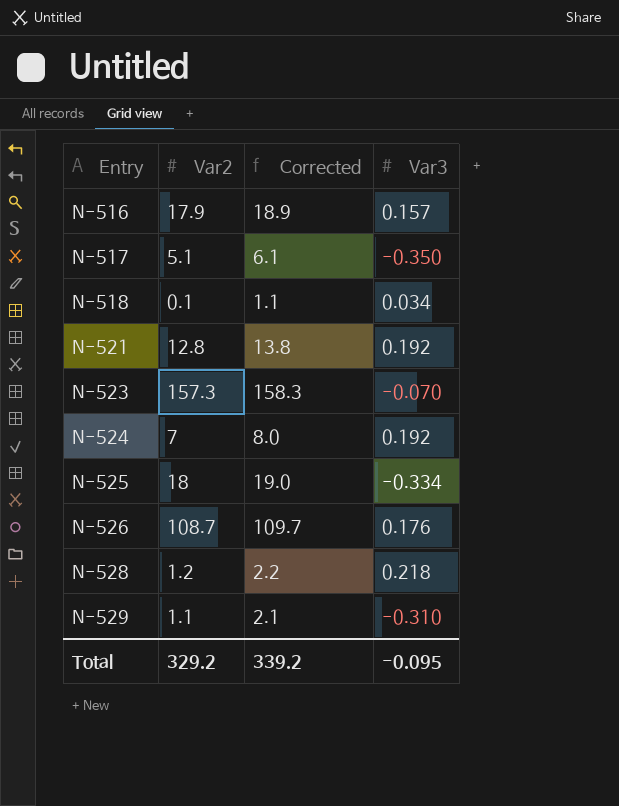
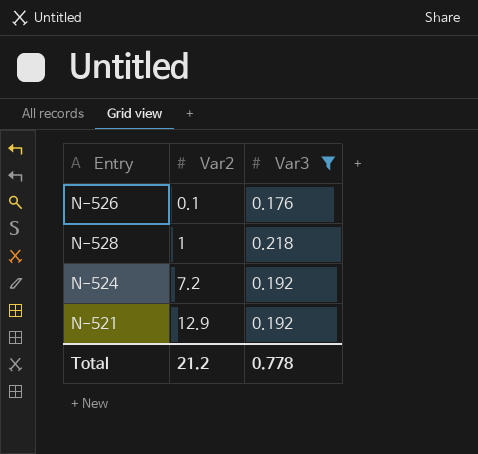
filter: none -> Var3 >= 0.176
row order: Entry ascending -> Var2 ascending
column Corrected | formula: [Var2] + 1 -> none
N-526 | Var2: 108.7 -> 0.1
N-528 | Var2: 1.2 -> 1
N-524 | Var2: 7 -> 7.2
N-521 | Var2: 12.8 -> 12.9
Total | Var2: 329.2 -> 21.2
Total | Var3: -0.095 -> 0.778

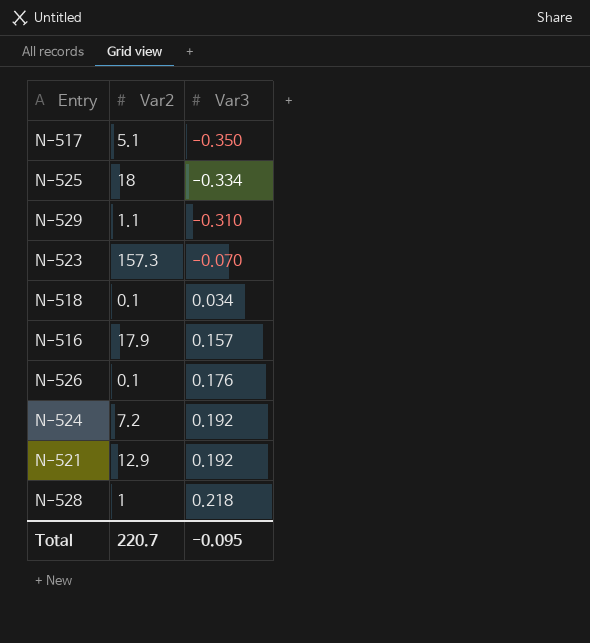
filter: Var3 >= 0.176 -> none
row order: Var2 ascending -> Var3 ascending
Total | Var2: 21.2 -> 220.7
Total | Var3: 0.778 -> -0.095

